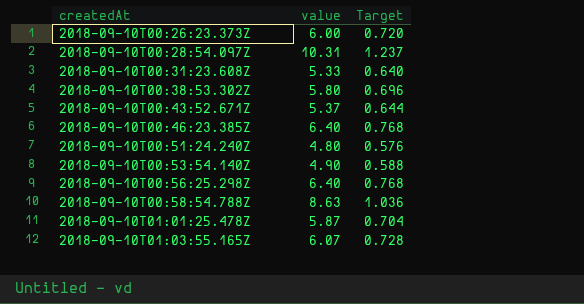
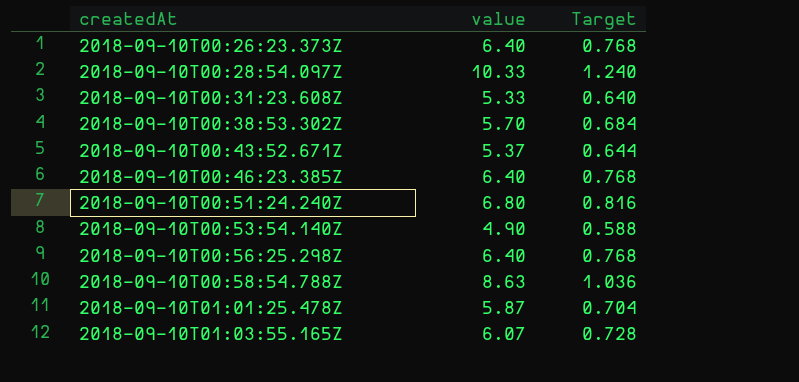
2018-09-10T00:26:23.373Z | value: 6.00 -> 6.40
2018-09-10T00:26:23.373Z | Target: 0.720 -> 0.768
2018-09-10T00:28:54.097Z | value: 10.31 -> 10.33
2018-09-10T00:28:54.097Z | Target: 1.237 -> 1.240
2018-09-10T00:38:53.302Z | value: 5.80 -> 5.70
2018-09-10T00:38:53.302Z | Target: 0.696 -> 0.684
2018-09-10T00:51:24.240Z | value: 4.80 -> 6.80
2018-09-10T00:51:24.240Z | Target: 0.576 -> 0.816

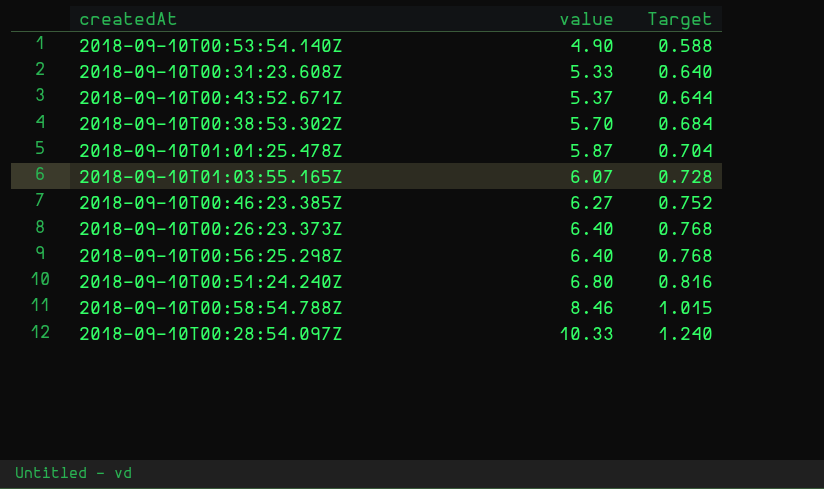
row order: createdAt ascending -> value ascending
2018-09-10T00:46:23.385Z | value: 6.40 -> 6.27
2018-09-10T00:46:23.385Z | Target: 0.768 -> 0.752
2018-09-10T00:58:54.788Z | value: 8.63 -> 8.46
2018-09-10T00:58:54.788Z | Target: 1.036 -> 1.015

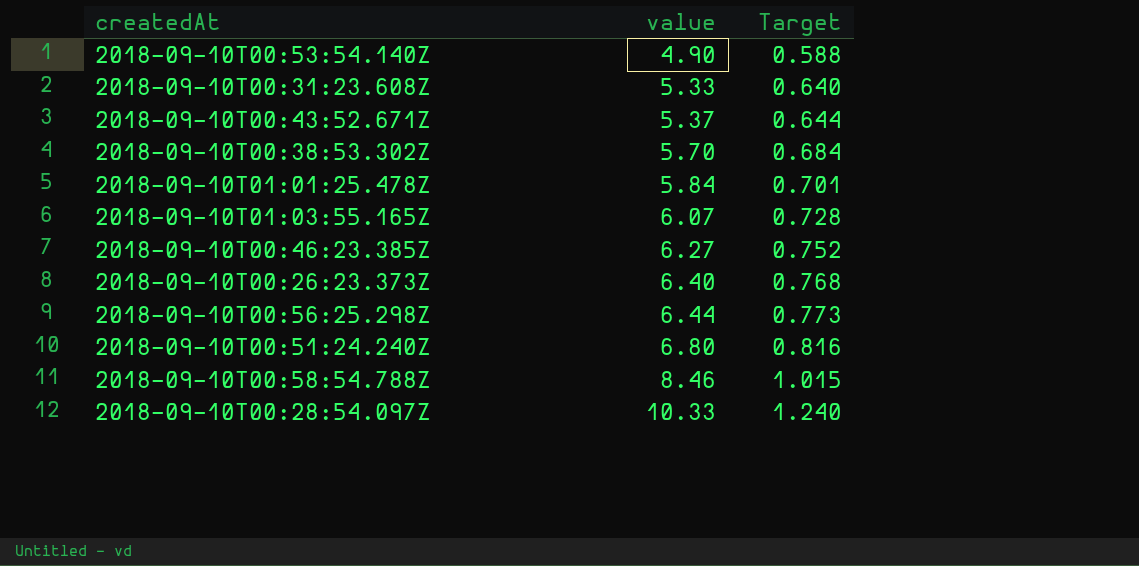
2018-09-10T01:01:25.478Z | value: 5.87 -> 5.84
2018-09-10T01:01:25.478Z | Target: 0.704 -> 0.701
2018-09-10T00:56:25.298Z | value: 6.40 -> 6.44
2018-09-10T00:56:25.298Z | Target: 0.768 -> 0.773

